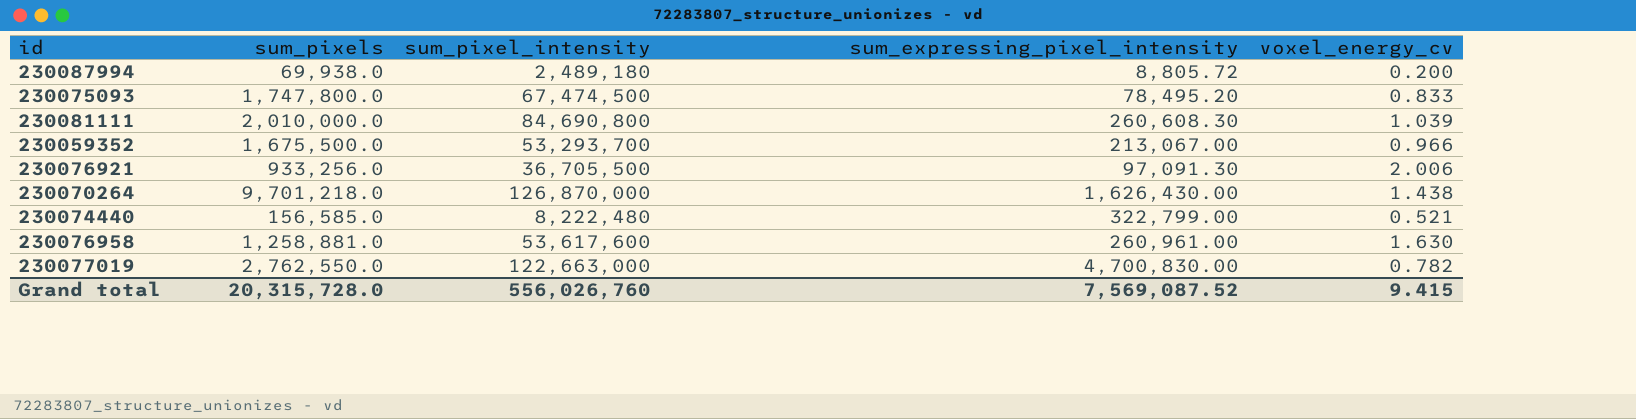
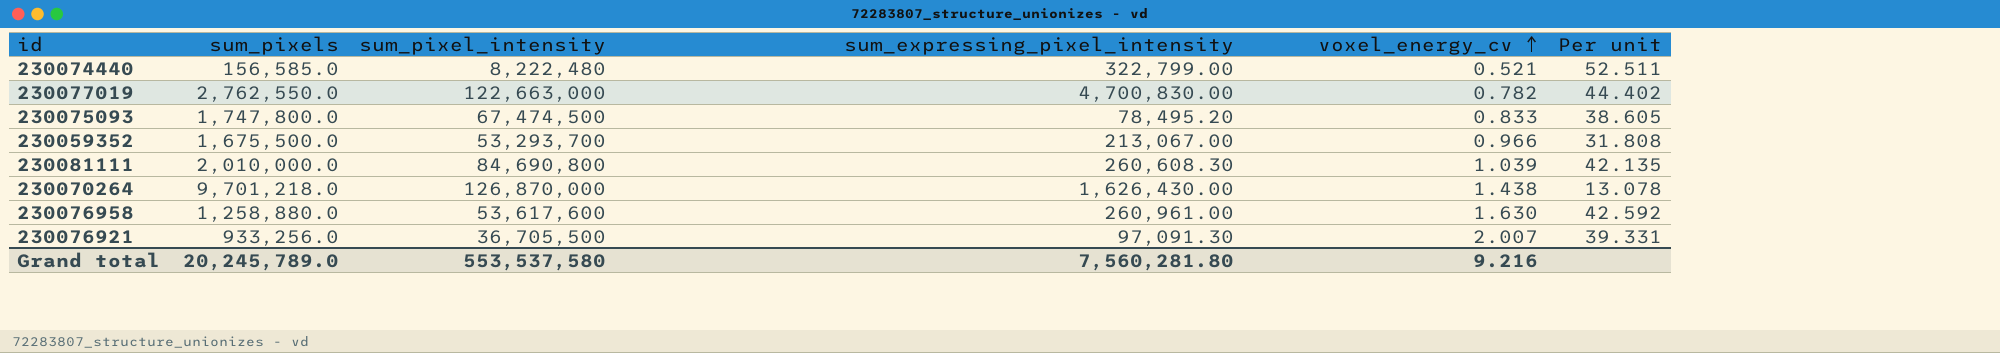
row order: none -> voxel_energy_cv ascending
column Per unit | formula: none -> [sum_pixel_intensity] / [sum_pixels]
row 230087994: 69,938.0 | 2,489,180 | 8,805.72 | 0.200 -> none
230076958 | sum_pixels: 1,258,881.0 -> 1,258,880.0
230076921 | voxel_energy_cv: 2.006 -> 2.007
Grand total | sum_pixels: 20,315,728.0 -> 20,245,789.0
Grand total | sum_pixel_intensity: 556,026,760 -> 553,537,580
Grand total | sum_expressing_pixel_intensity: 7,569,087.52 -> 7,560,281.80
Grand total | voxel_energy_cv: 9.415 -> 9.216

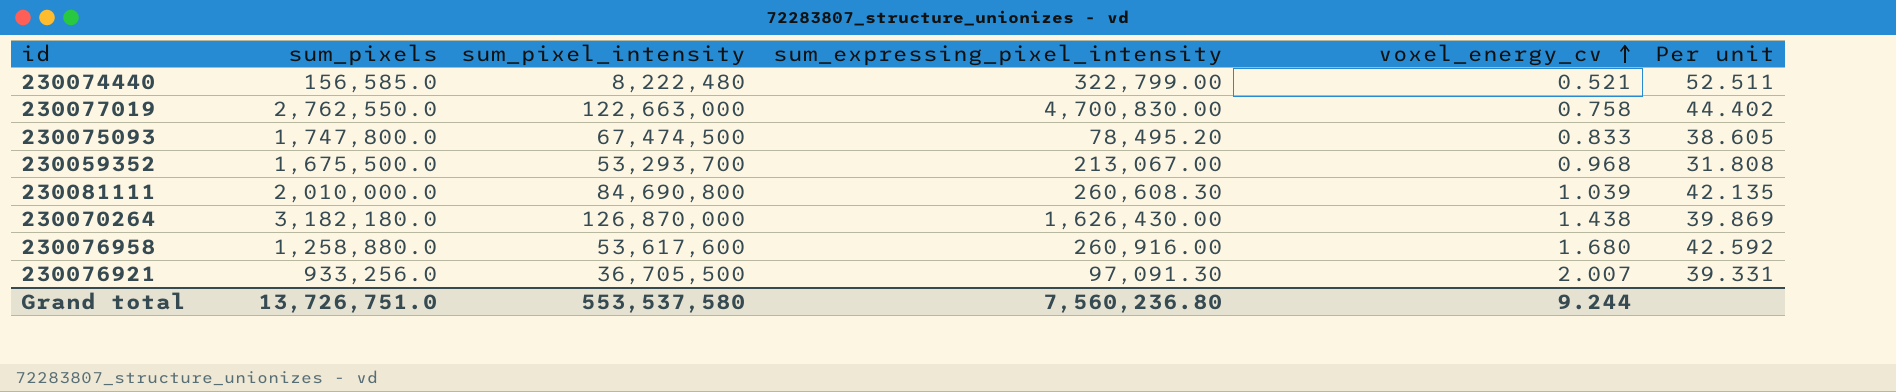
230077019 | voxel_energy_cv: 0.782 -> 0.758
230059352 | voxel_energy_cv: 0.966 -> 0.968
230070264 | sum_pixels: 9,701,218.0 -> 3,182,180.0
230070264 | Per unit: 13.078 -> 39.869
230076958 | sum_expressing_pixel_intensity: 260,961.00 -> 260,916.00
230076958 | voxel_energy_cv: 1.630 -> 1.680
Grand total | sum_pixels: 20,245,789.0 -> 13,726,751.0
Grand total | sum_expressing_pixel_intensity: 7,560,281.80 -> 7,560,236.80
Grand total | voxel_energy_cv: 9.216 -> 9.244

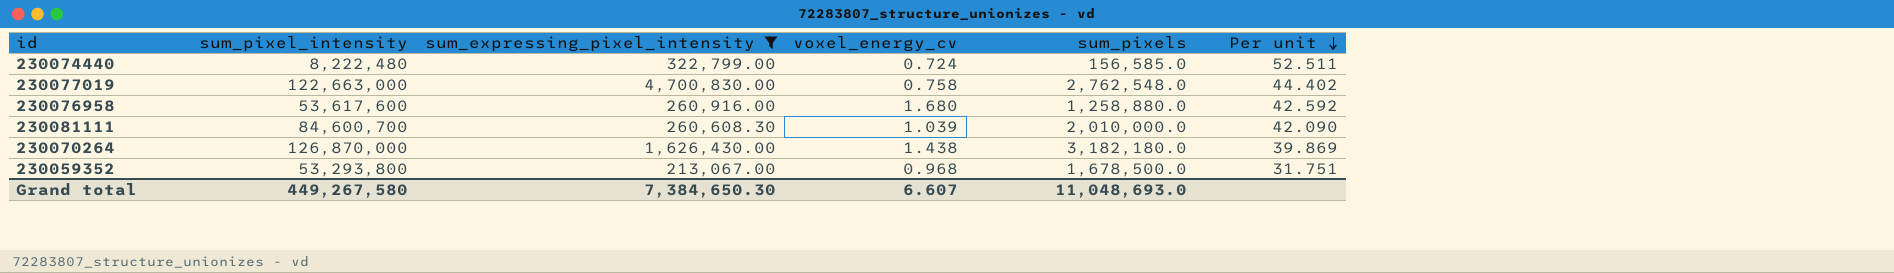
filter: none -> sum_expressing_pixel_intensity >= 213,067.00
row order: voxel_energy_cv ascending -> Per unit descending
column sum_pixels | position: 2 -> 5
230074440 | voxel_energy_cv: 0.521 -> 0.724
230077019 | sum_pixels: 2,762,550.0 -> 2,762,548.0
230081111 | sum_pixel_intensity: 84,690,800 -> 84,600,700
230081111 | Per unit: 42.135 -> 42.090
230059352 | sum_pixel_intensity: 53,293,700 -> 53,293,800
230059352 | sum_pixels: 1,675,500.0 -> 1,678,500.0
230059352 | Per unit: 31.808 -> 31.751
Grand total | sum_pixel_intensity: 553,537,580 -> 449,267,580
Grand total | sum_expressing_pixel_intensity: 7,560,236.80 -> 7,384,650.30
Grand total | voxel_energy_cv: 9.244 -> 6.607
Grand total | sum_pixels: 13,726,751.0 -> 11,048,693.0

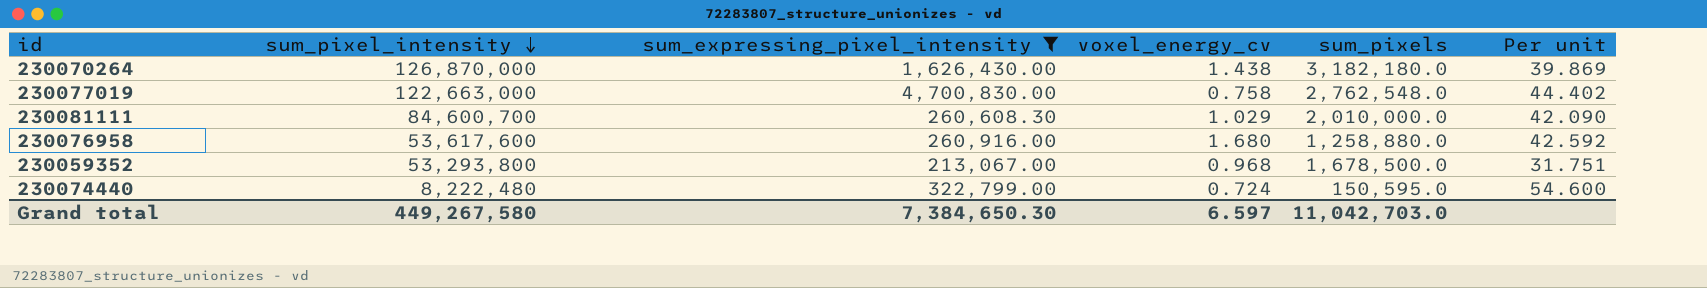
row order: Per unit descending -> sum_pixel_intensity descending
230081111 | voxel_energy_cv: 1.039 -> 1.029
230074440 | sum_pixels: 156,585.0 -> 150,595.0
230074440 | Per unit: 52.511 -> 54.600
Grand total | voxel_energy_cv: 6.607 -> 6.597
Grand total | sum_pixels: 11,048,693.0 -> 11,042,703.0

